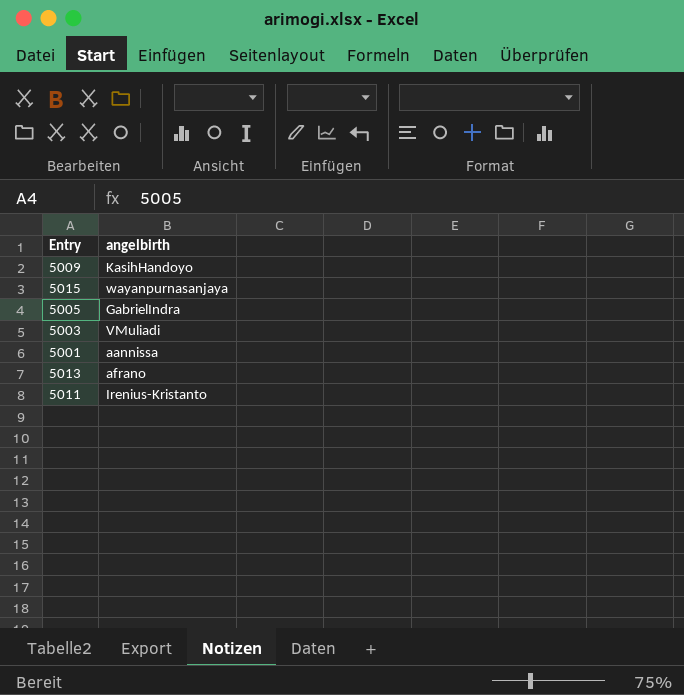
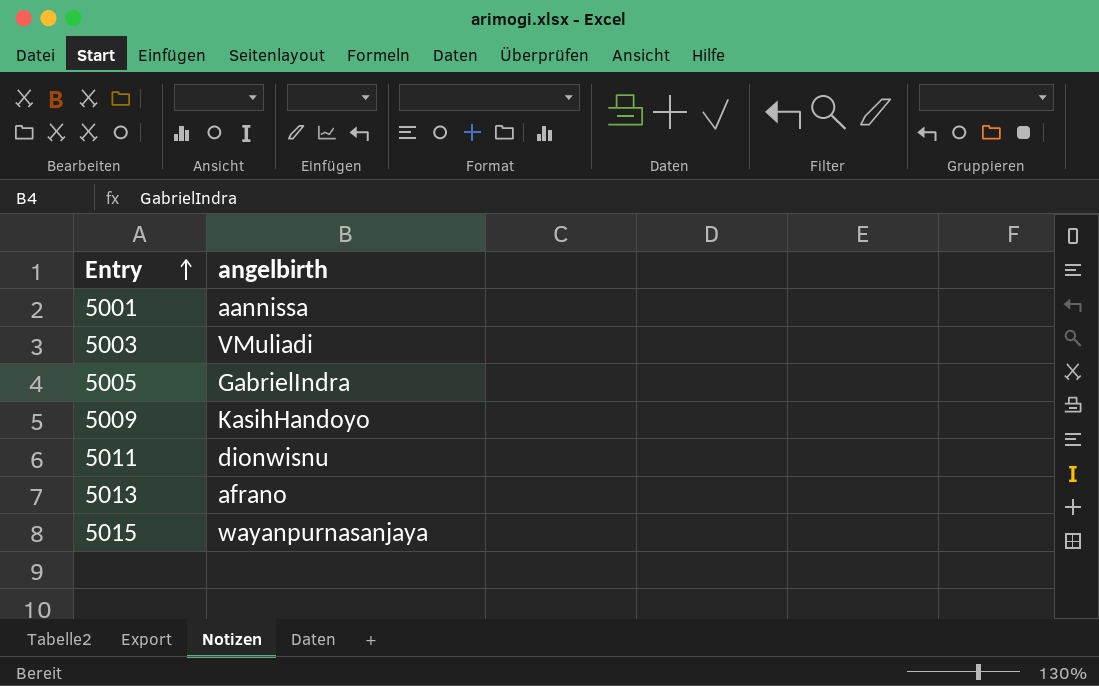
row order: none -> Entry ascending
5011 | angelbirth: Irenius-Kristanto -> dionwisnu

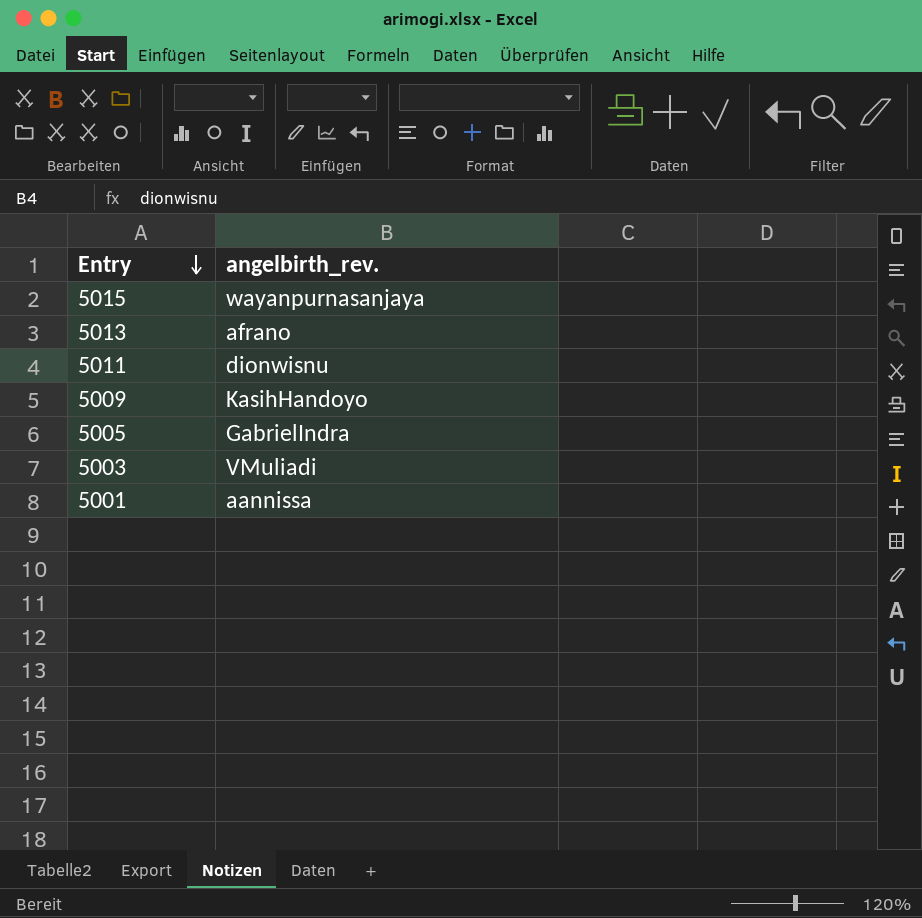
row order: Entry ascending -> Entry descending
column name: angelbirth -> angelbirth_rev.

